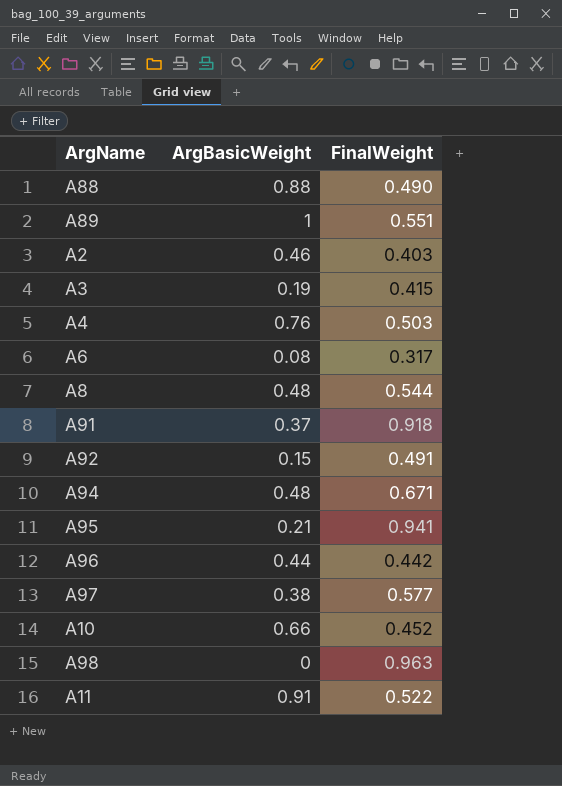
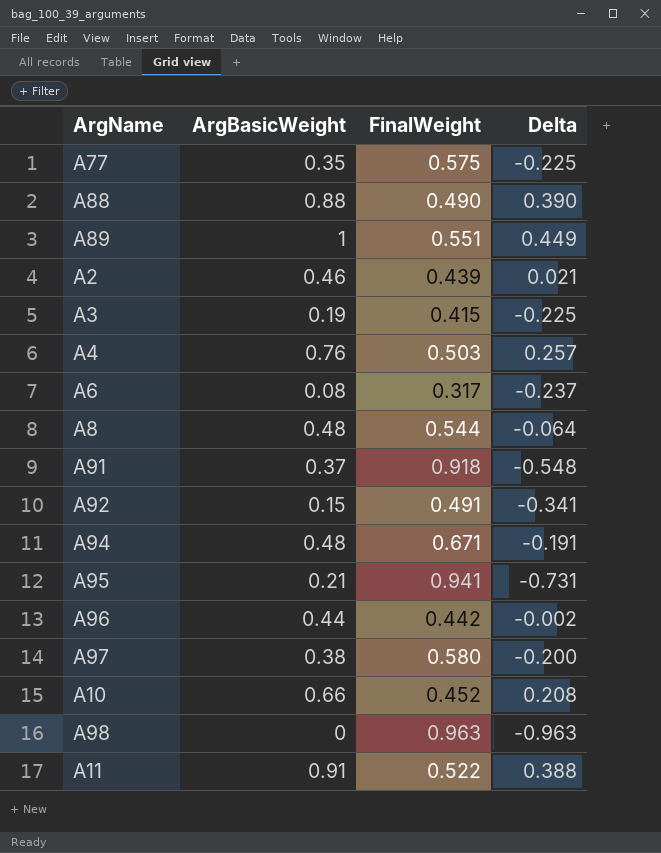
column Delta | formula: none -> [ArgBasicWeight] - [FinalWeight]
row A77: none -> 0.35 | 0.575 | -0.225
A2 | FinalWeight: 0.403 -> 0.439
A97 | FinalWeight: 0.577 -> 0.580

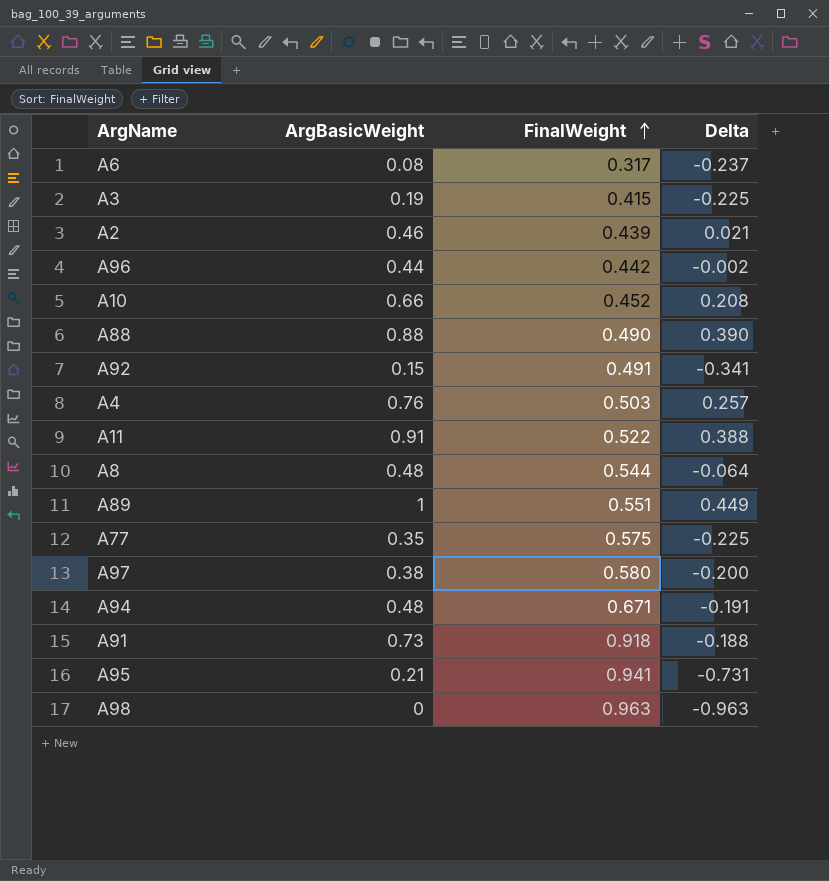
row order: none -> FinalWeight ascending
A91 | ArgBasicWeight: 0.37 -> 0.73
A91 | Delta: -0.548 -> -0.188

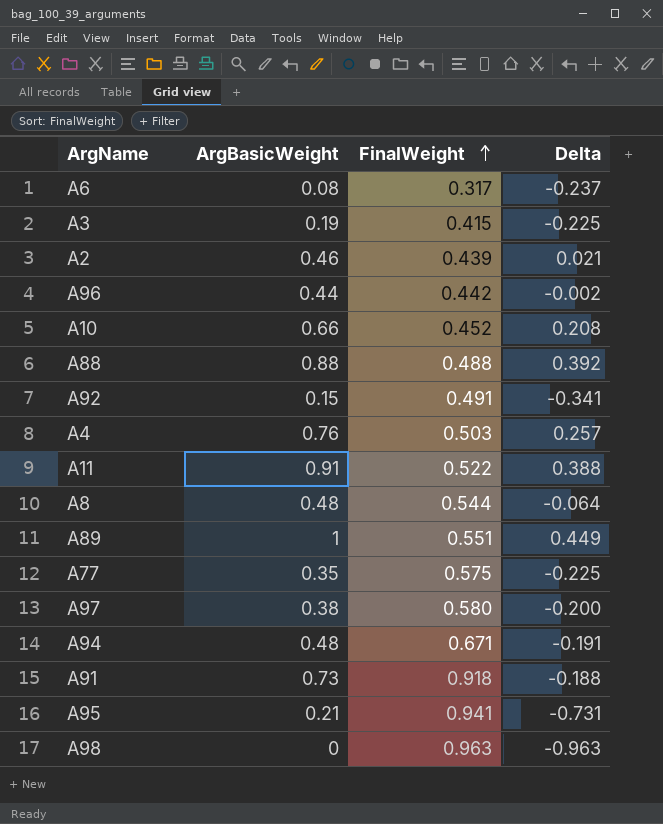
A88 | FinalWeight: 0.490 -> 0.488
A88 | Delta: 0.390 -> 0.392

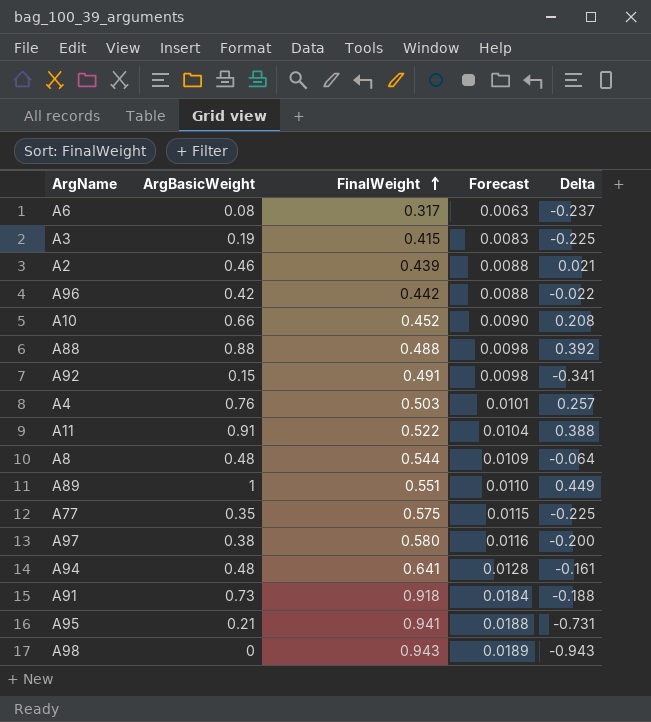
column Forecast | formula: none -> [FinalWeight] * 0.02
A96 | ArgBasicWeight: 0.44 -> 0.42
A96 | Delta: -0.002 -> -0.022
A94 | FinalWeight: 0.671 -> 0.641
A94 | Delta: -0.191 -> -0.161
A98 | FinalWeight: 0.963 -> 0.943
A98 | Delta: -0.963 -> -0.943

